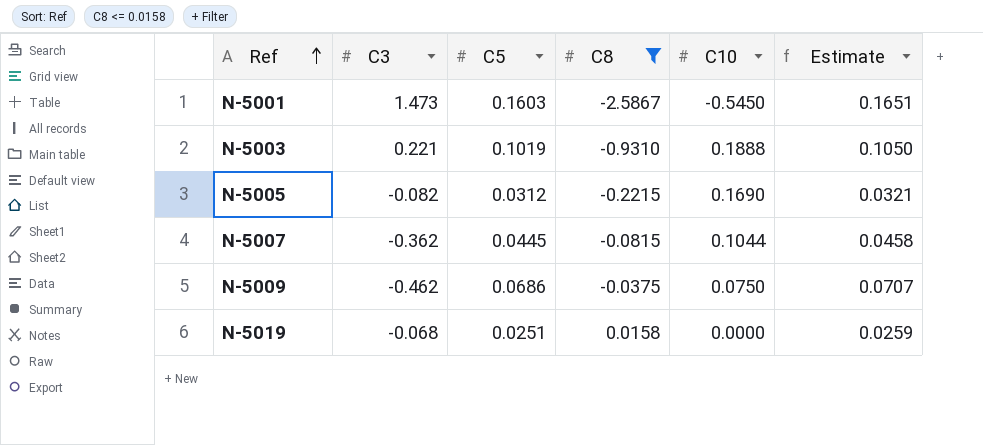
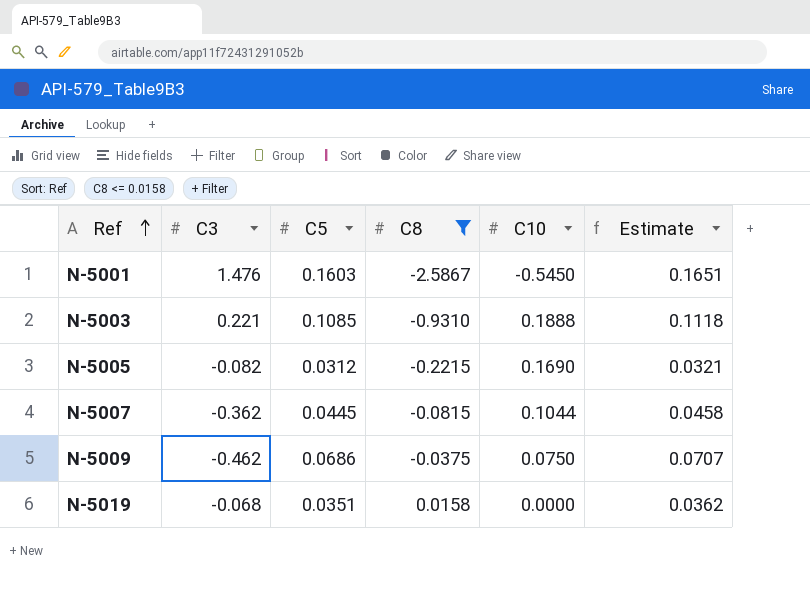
N-5001 | C3: 1.473 -> 1.476
N-5003 | C5: 0.1019 -> 0.1085
N-5003 | Estimate: 0.1050 -> 0.1118
N-5019 | C5: 0.0251 -> 0.0351
N-5019 | Estimate: 0.0259 -> 0.0362

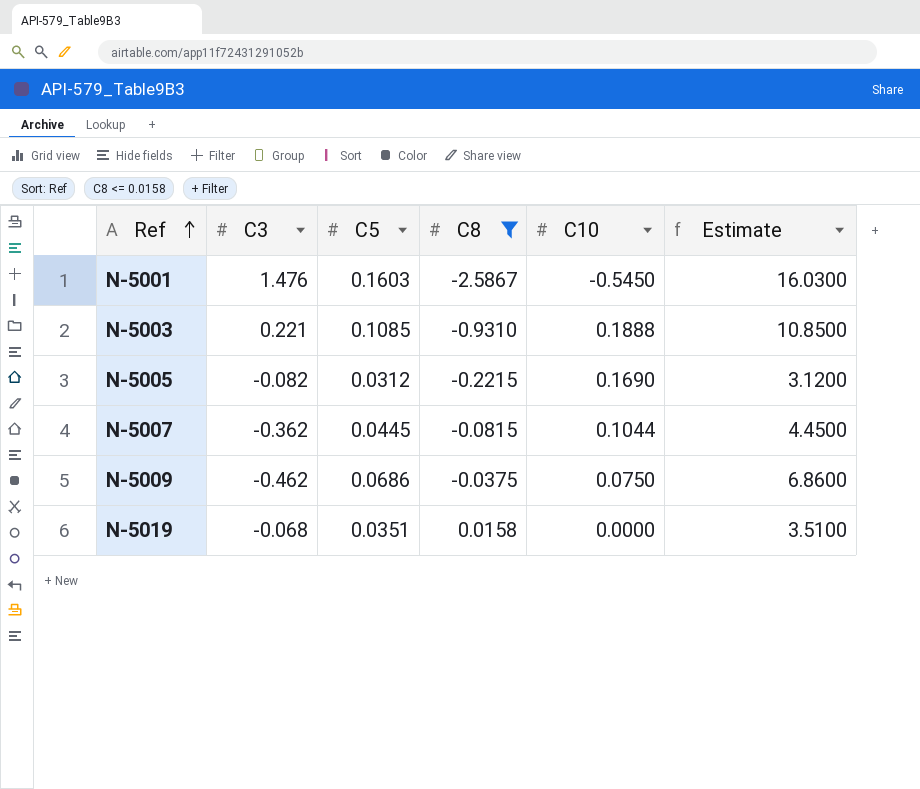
column Estimate | formula: [C5] * 1.03 -> [C5] * 100

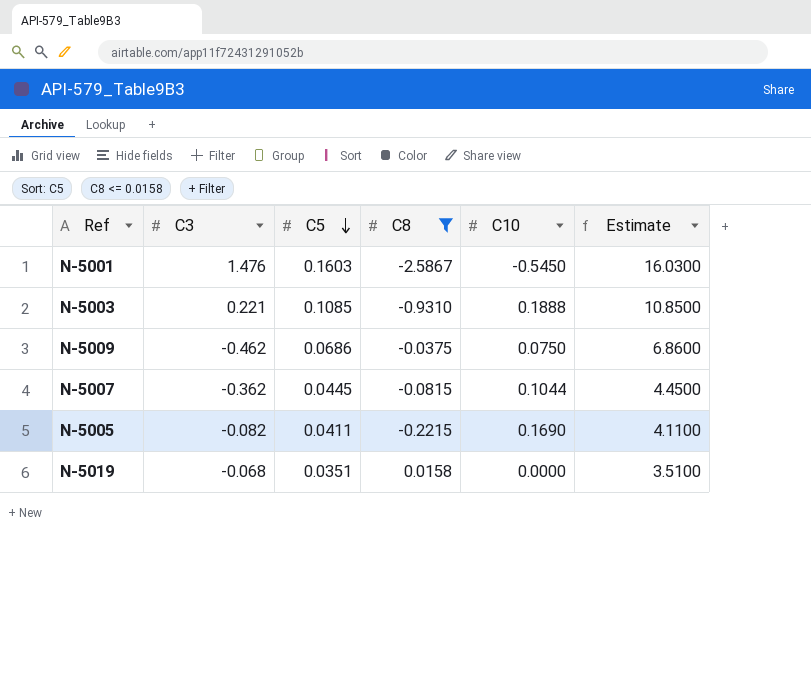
row order: Ref ascending -> C5 descending
N-5005 | C5: 0.0312 -> 0.0411
N-5005 | Estimate: 3.1200 -> 4.1100

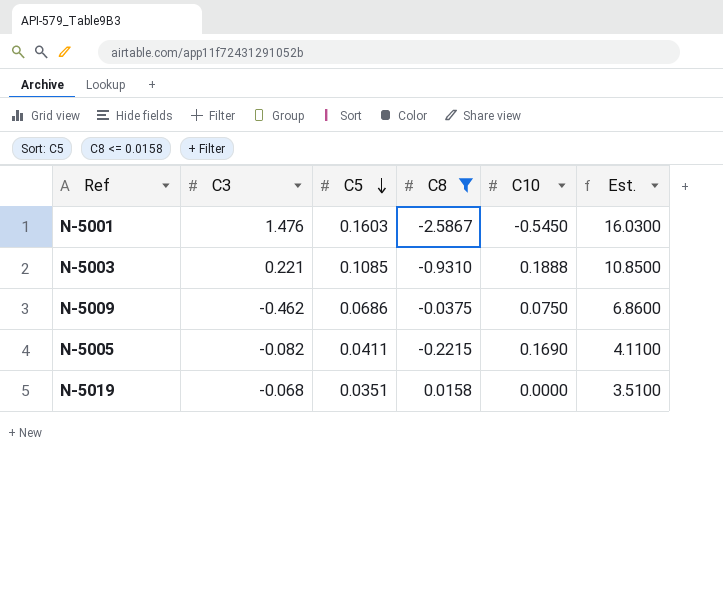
column name: Estimate -> Est.
row N-5007: -0.362 | 0.0445 | -0.0815 | 0.1044 | 4.4500 -> none

